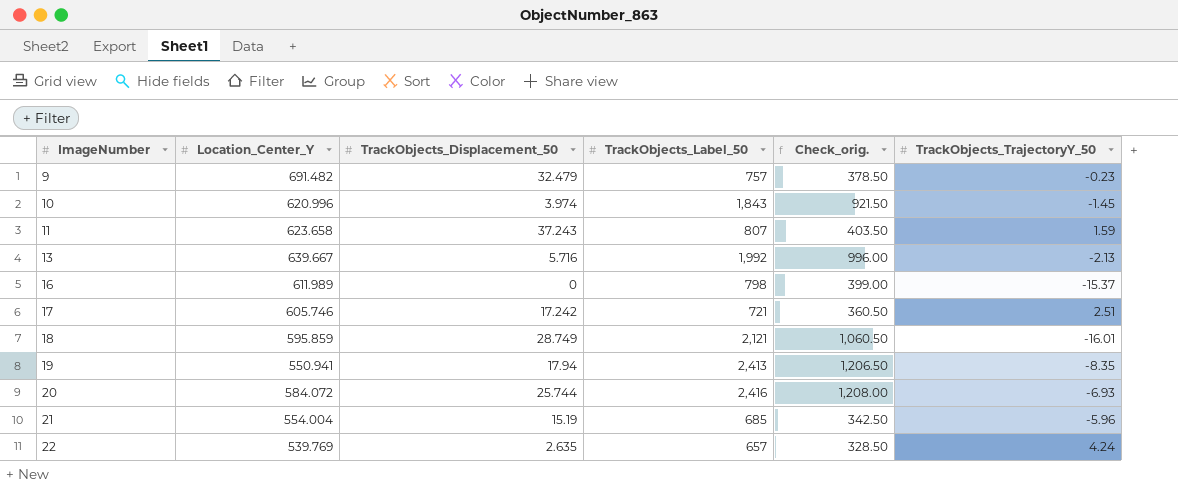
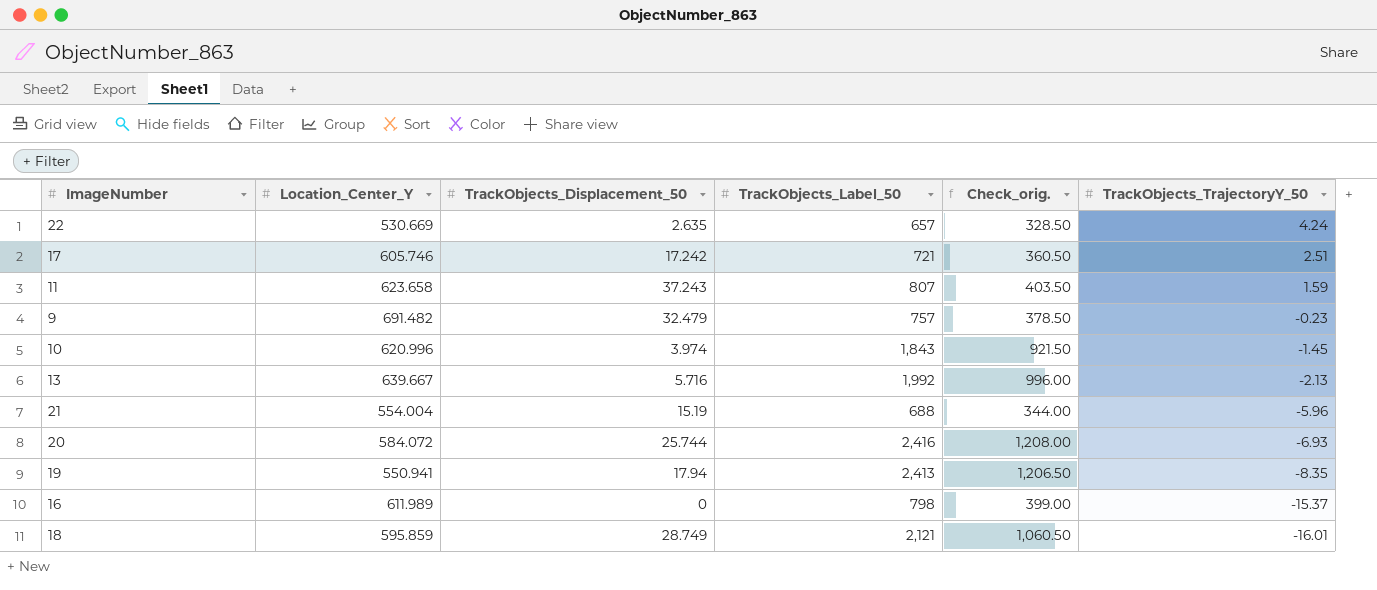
row order: ImageNumber ascending -> TrackObjects_TrajectoryY_50 descending
22 | Location_Center_Y: 539.769 -> 530.669
21 | TrackObjects_Label_50: 685 -> 688
21 | Check_orig.: 342.50 -> 344.00

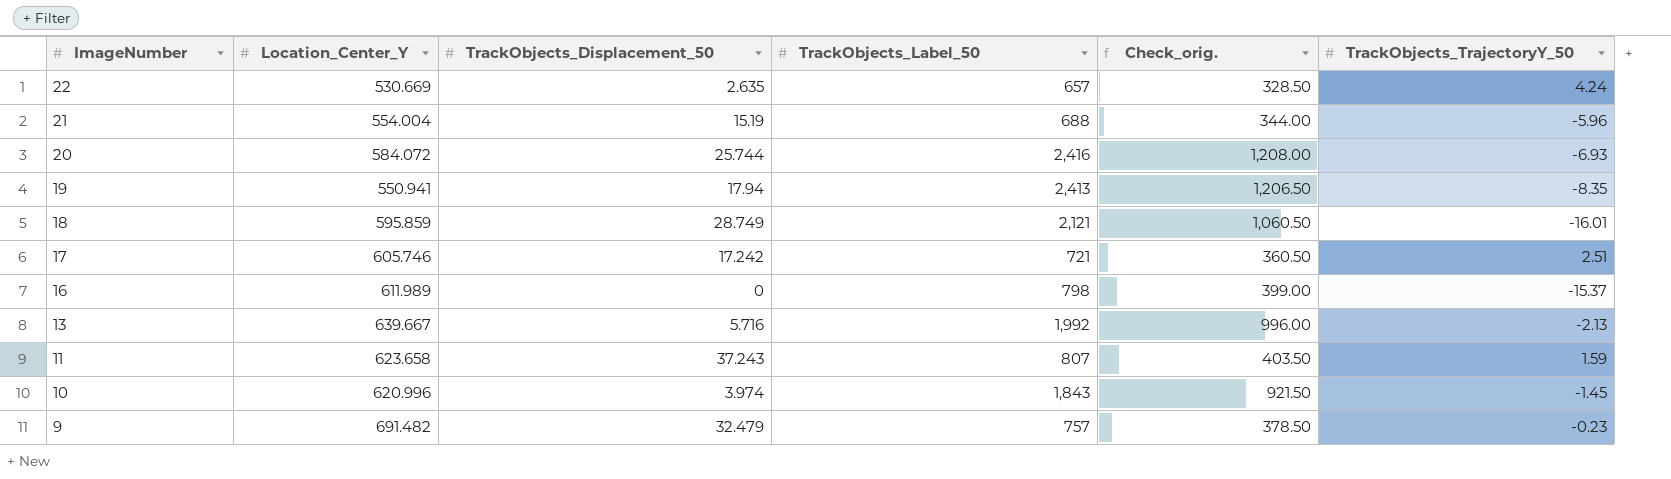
row order: TrackObjects_TrajectoryY_50 descending -> ImageNumber descending

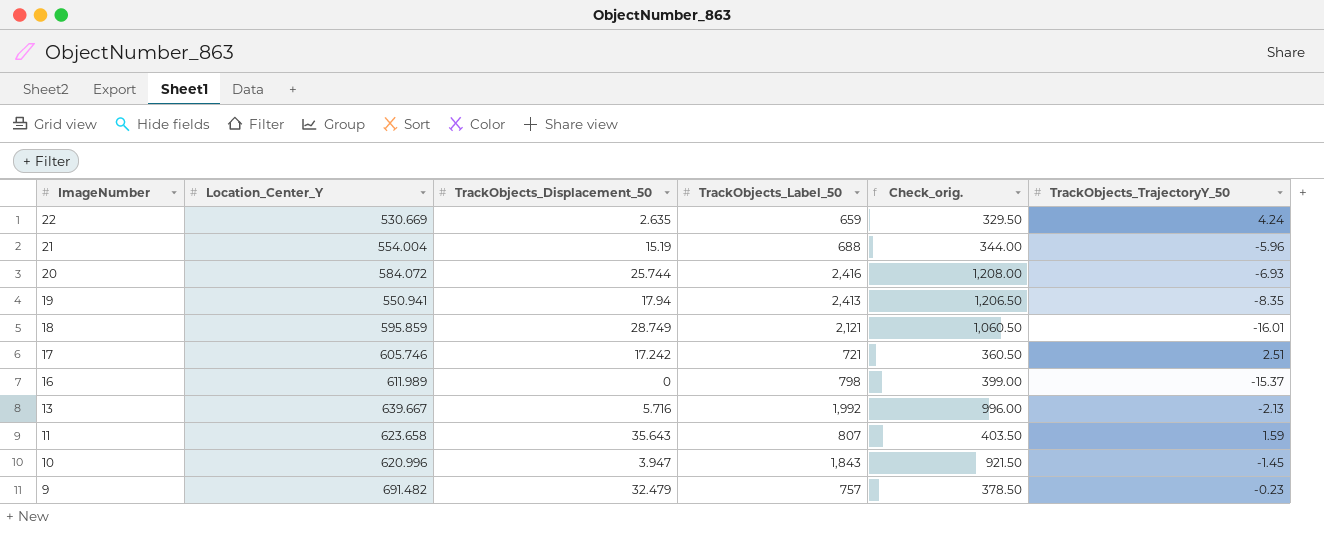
22 | TrackObjects_Label_50: 657 -> 659
22 | Check_orig.: 328.50 -> 329.50
11 | TrackObjects_Displacement_50: 37.243 -> 35.643
10 | TrackObjects_Displacement_50: 3.974 -> 3.947

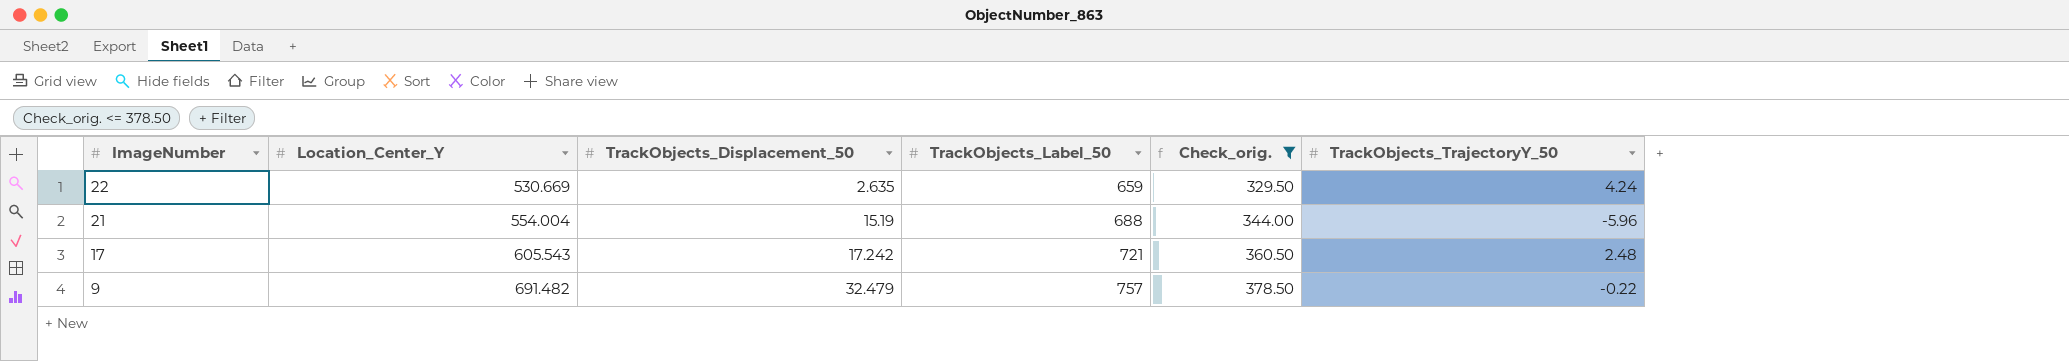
filter: none -> Check_orig. <= 378.50
17 | Location_Center_Y: 605.746 -> 605.543
17 | TrackObjects_TrajectoryY_50: 2.51 -> 2.48
9 | TrackObjects_TrajectoryY_50: -0.23 -> -0.22

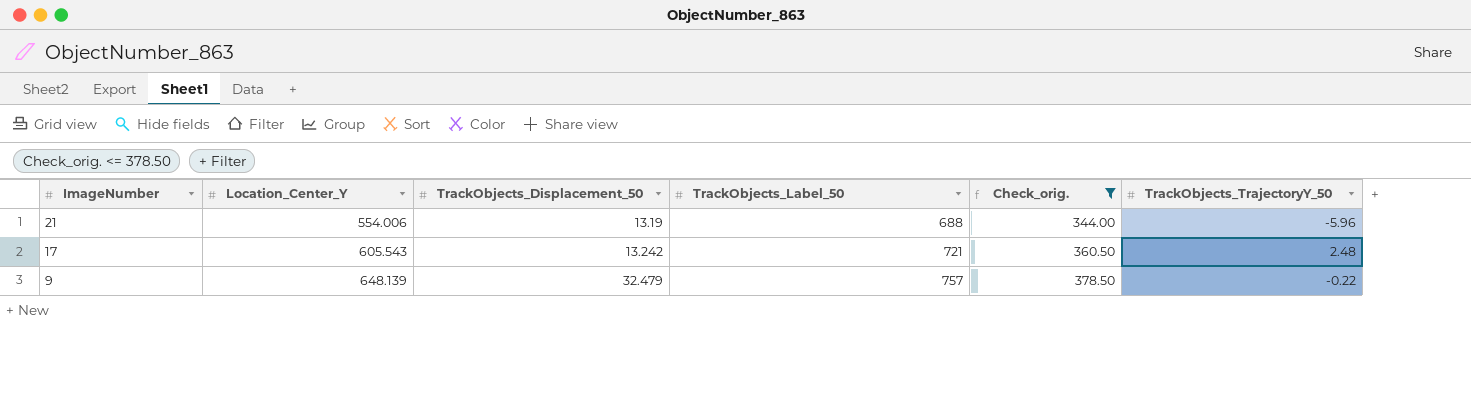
row 22: 530.669 | 2.635 | 659 | 329.50 | 4.24 -> none
21 | Location_Center_Y: 554.004 -> 554.006
21 | TrackObjects_Displacement_50: 15.19 -> 13.19
17 | TrackObjects_Displacement_50: 17.242 -> 13.242
9 | Location_Center_Y: 691.482 -> 648.139

